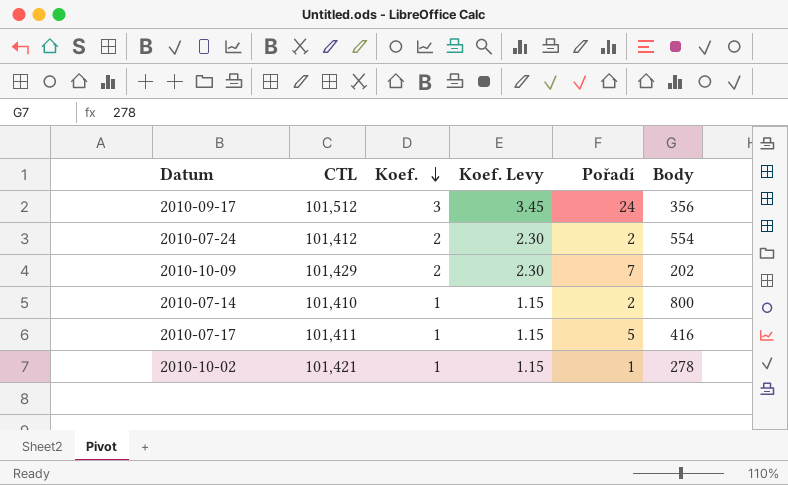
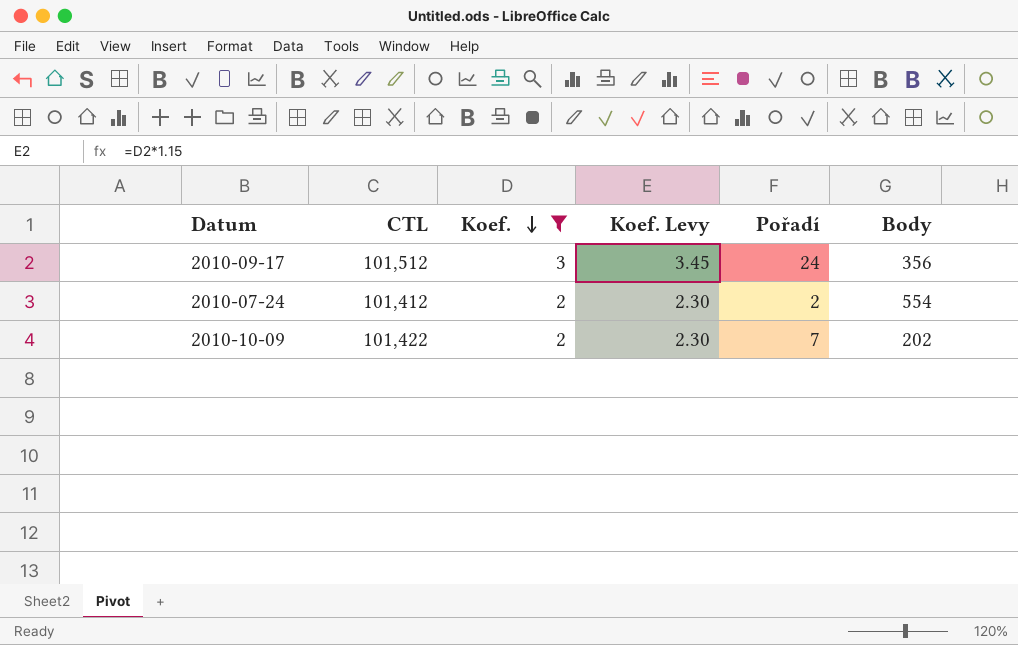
filter: none -> Koef. != 1
2010-10-09 | CTL: 101,429 -> 101,422

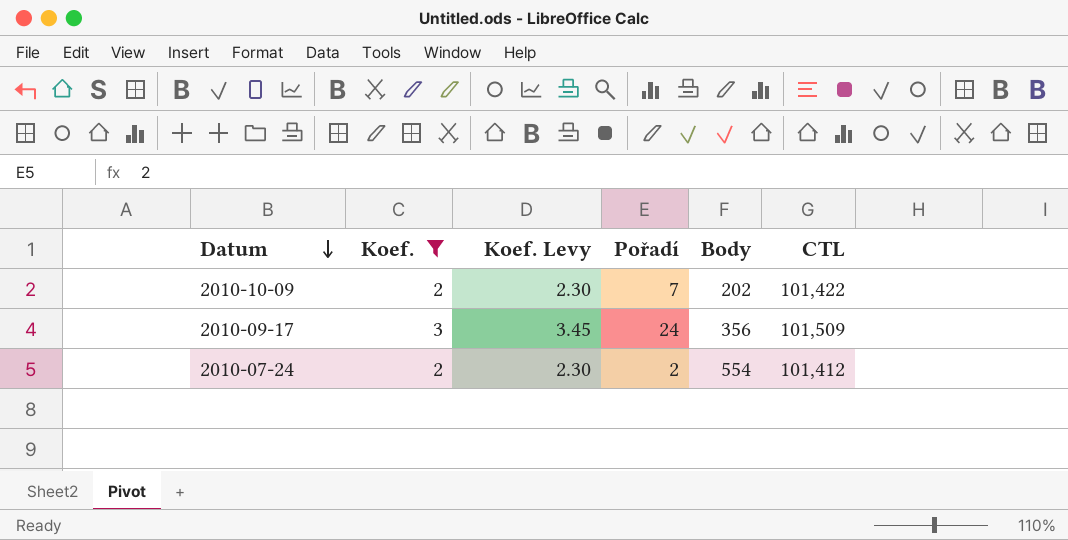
row order: Koef. descending -> Datum descending
column CTL | position: 2 -> 6
2010-09-17 | CTL: 101,512 -> 101,509

